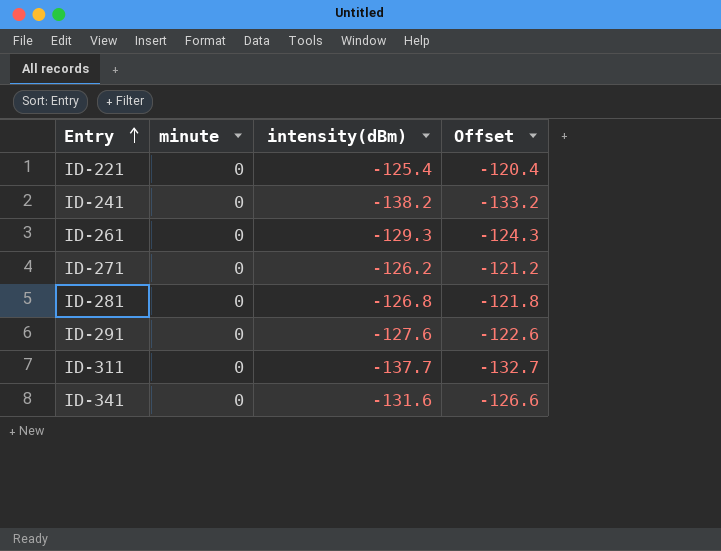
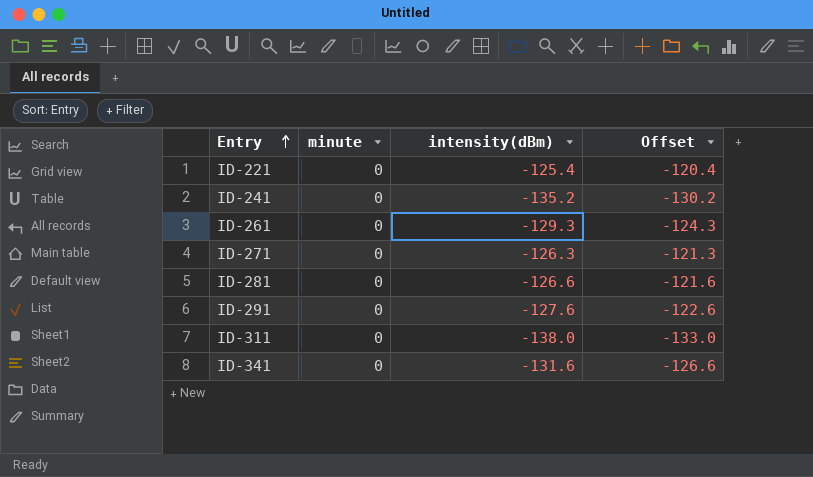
ID-241 | intensity(dBm): -138.2 -> -135.2
ID-241 | Offset: -133.2 -> -130.2
ID-271 | intensity(dBm): -126.2 -> -126.3
ID-271 | Offset: -121.2 -> -121.3
ID-281 | intensity(dBm): -126.8 -> -126.6
ID-281 | Offset: -121.8 -> -121.6
ID-311 | intensity(dBm): -137.7 -> -138.0
ID-311 | Offset: -132.7 -> -133.0

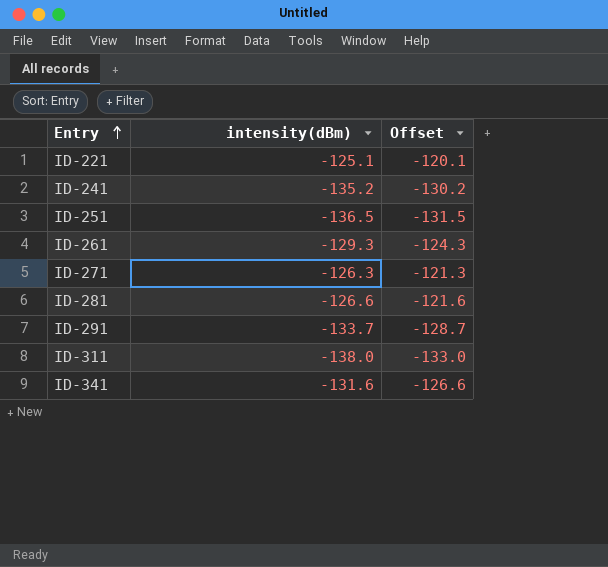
column minute | position: 2 -> none
ID-221 | intensity(dBm): -125.4 -> -125.1
ID-221 | Offset: -120.4 -> -120.1
row ID-251: none -> -136.5 | -131.5
ID-291 | intensity(dBm): -127.6 -> -133.7
ID-291 | Offset: -122.6 -> -128.7

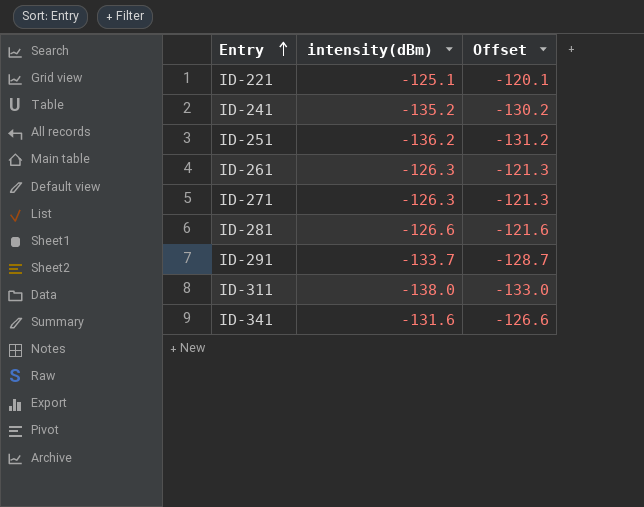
ID-251 | intensity(dBm): -136.5 -> -136.2
ID-251 | Offset: -131.5 -> -131.2
ID-261 | intensity(dBm): -129.3 -> -126.3
ID-261 | Offset: -124.3 -> -121.3

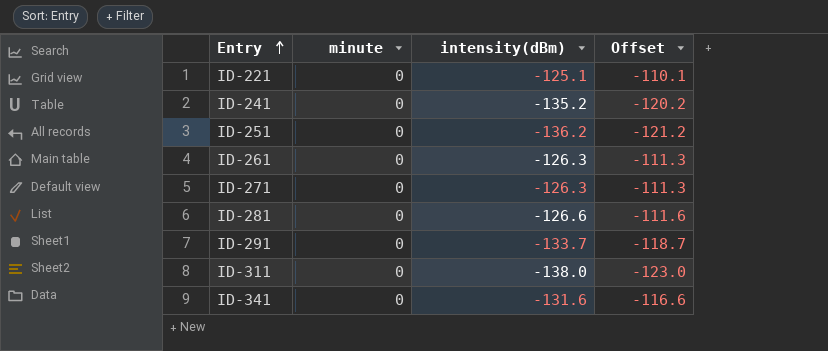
column minute | position: none -> 2
column Offset | formula: [intensity(dBm)] + 5 -> [intensity(dBm)] + 15

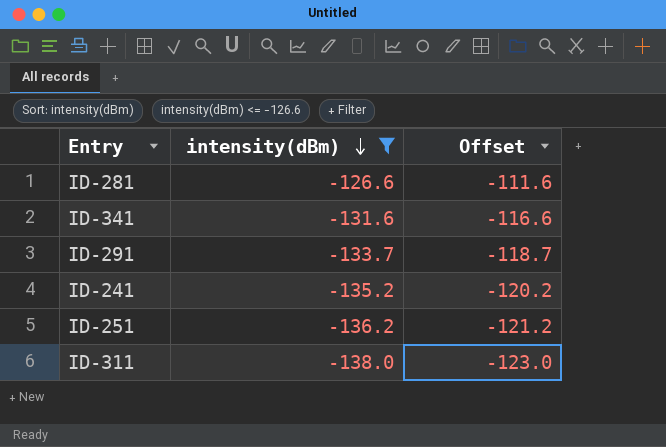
filter: none -> intensity(dBm) <= -126.6
row order: Entry ascending -> intensity(dBm) descending
column minute | position: 2 -> none

